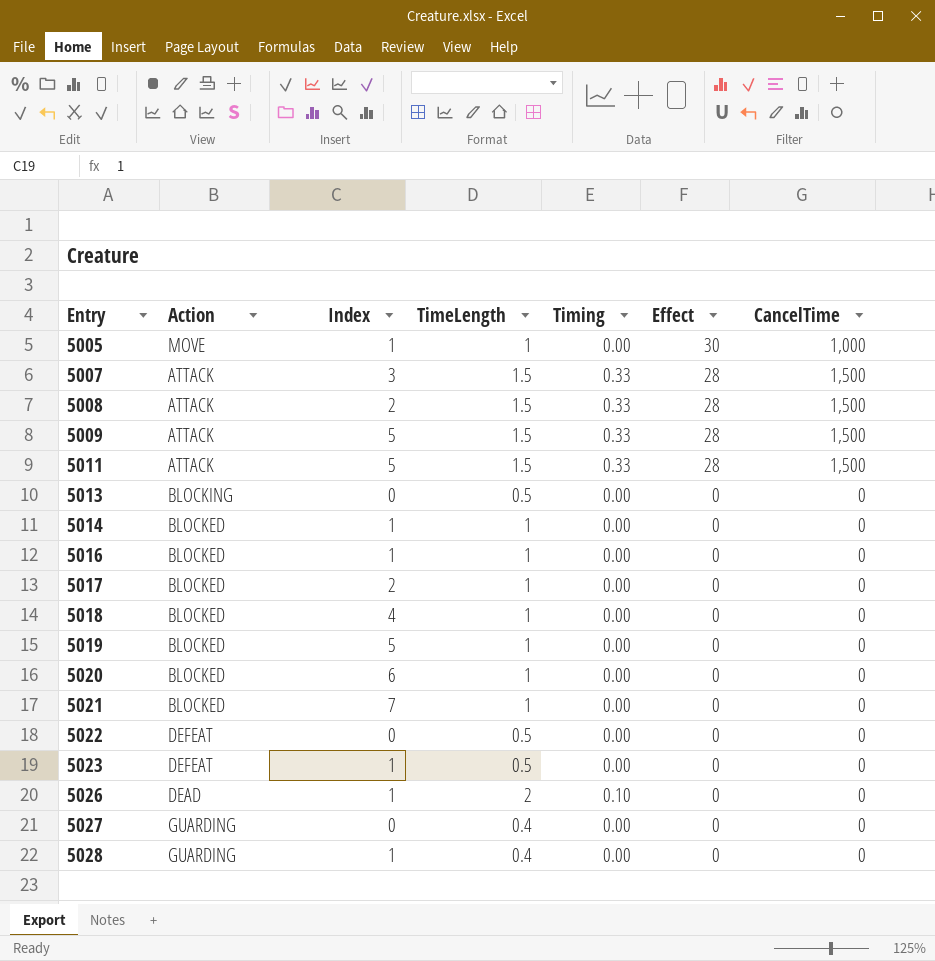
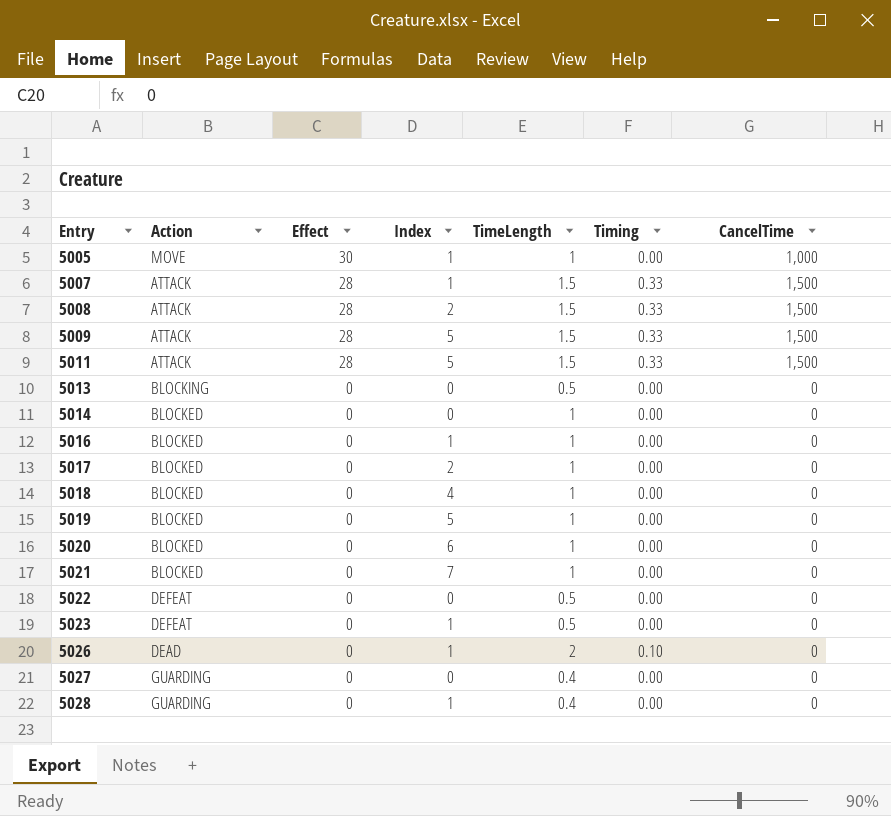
column Effect | position: 6 -> 3
5007 | Index: 3 -> 1
5014 | Index: 1 -> 0

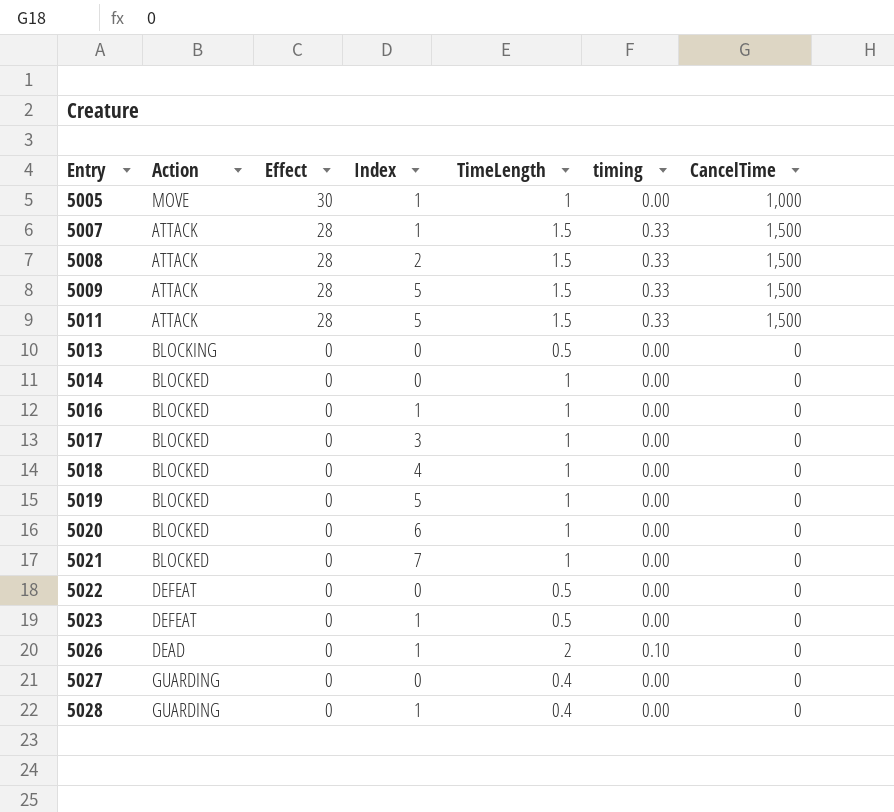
column name: Timing -> timing
5017 | Index: 2 -> 3

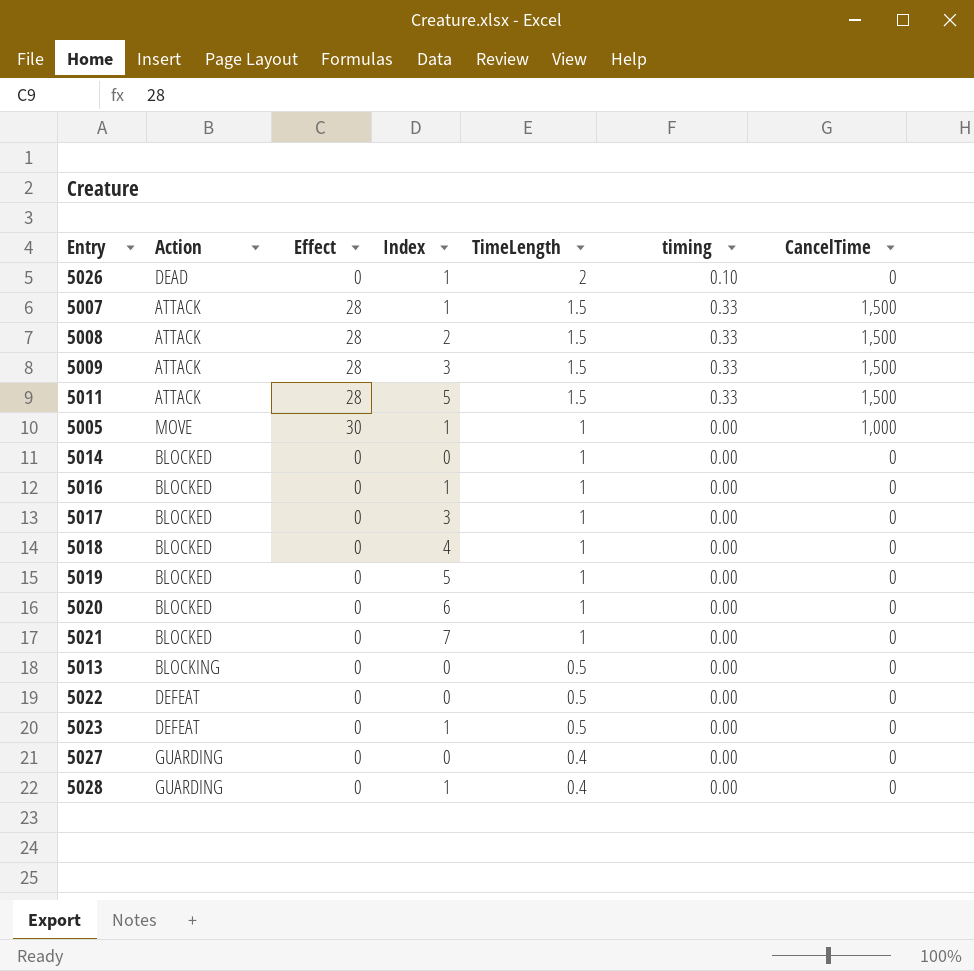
row order: Entry ascending -> TimeLength descending
5009 | Index: 5 -> 3

